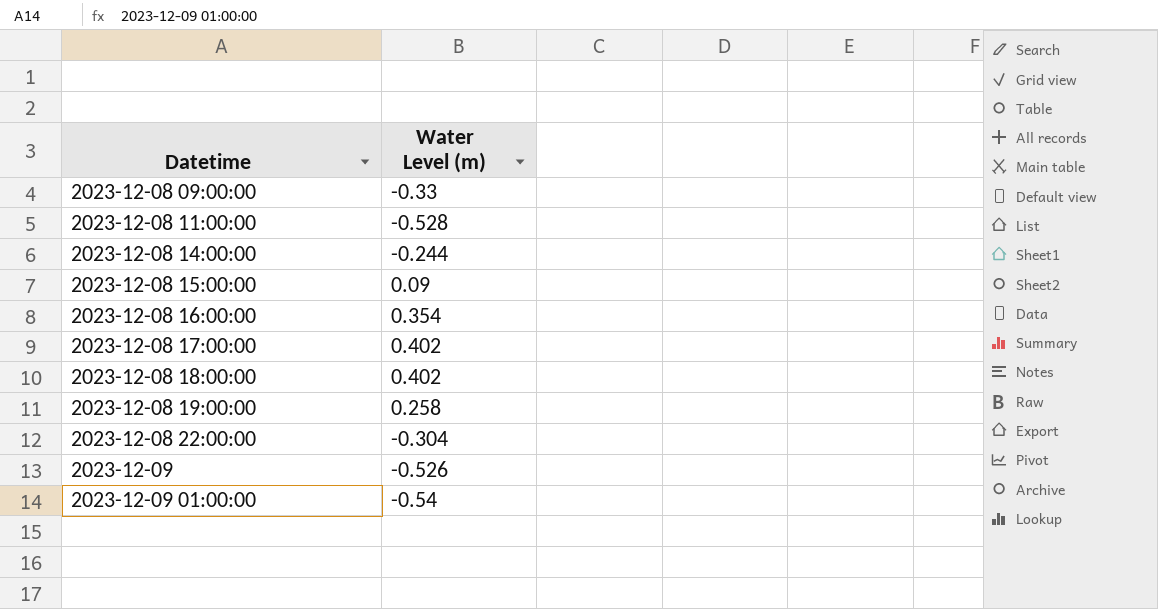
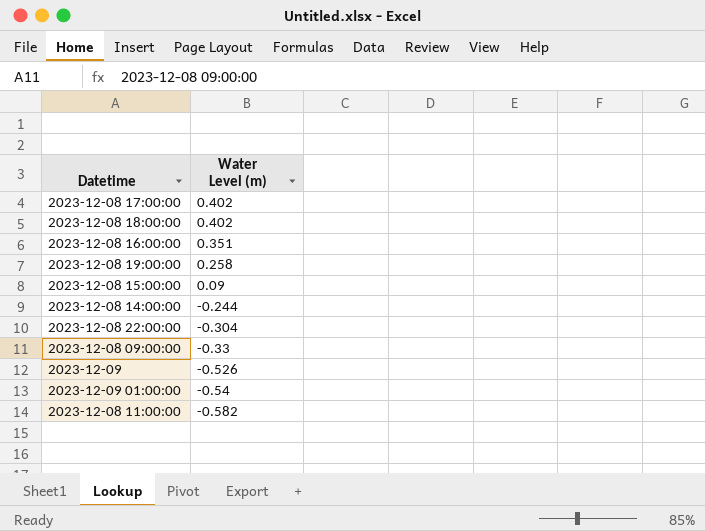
row order: Datetime ascending -> Water Level (m) descending
2023-12-08 16:00:00 | Water Level (m): 0.354 -> 0.351
2023-12-08 11:00:00 | Water Level (m): -0.528 -> -0.582

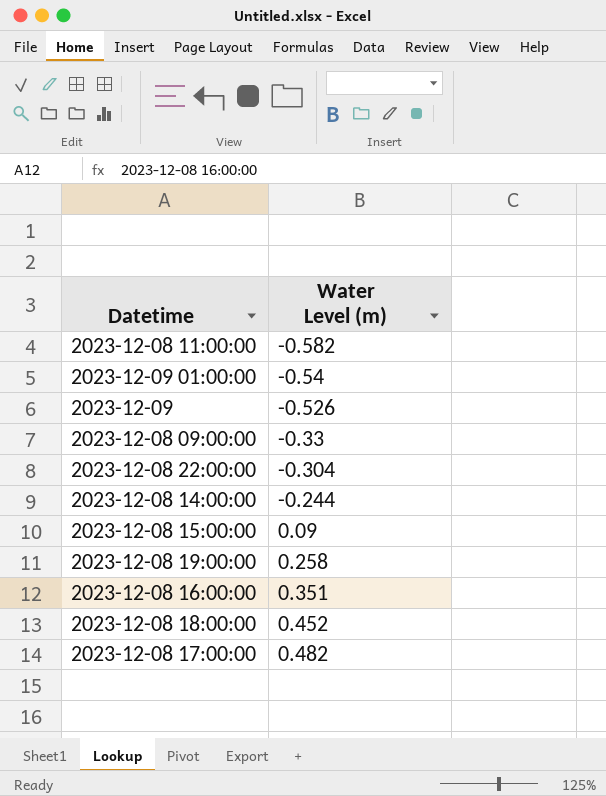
row order: Water Level (m) descending -> Water Level (m) ascending
2023-12-08 18:00:00 | Water Level (m): 0.402 -> 0.452
2023-12-08 17:00:00 | Water Level (m): 0.402 -> 0.482

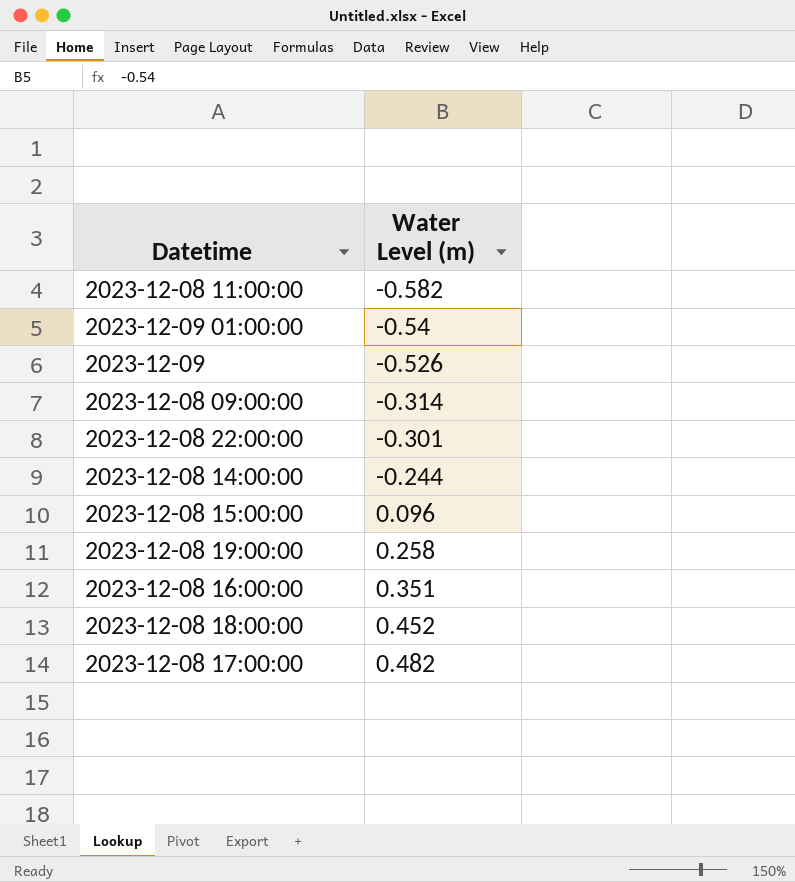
2023-12-08 09:00:00 | Water Level (m): -0.33 -> -0.314
2023-12-08 22:00:00 | Water Level (m): -0.304 -> -0.301
2023-12-08 15:00:00 | Water Level (m): 0.09 -> 0.096

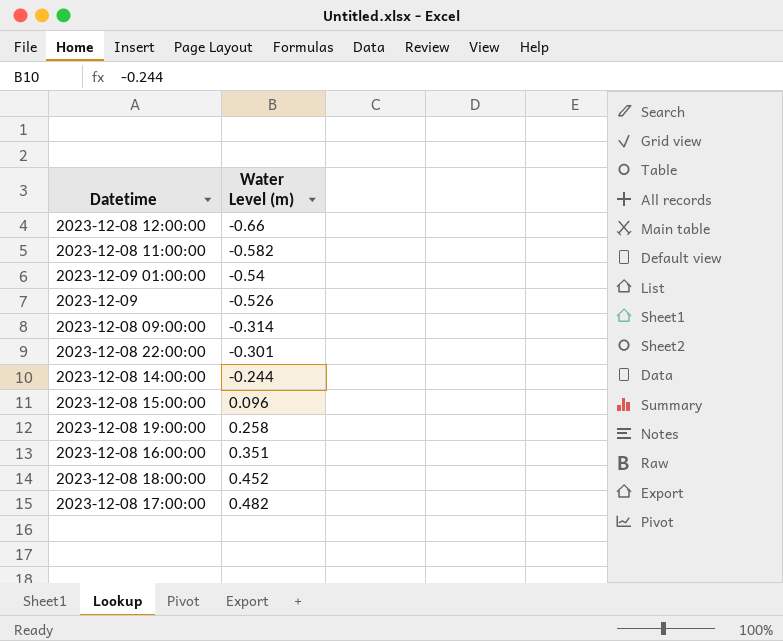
row 2023-12-08 12:00:00: none -> -0.66

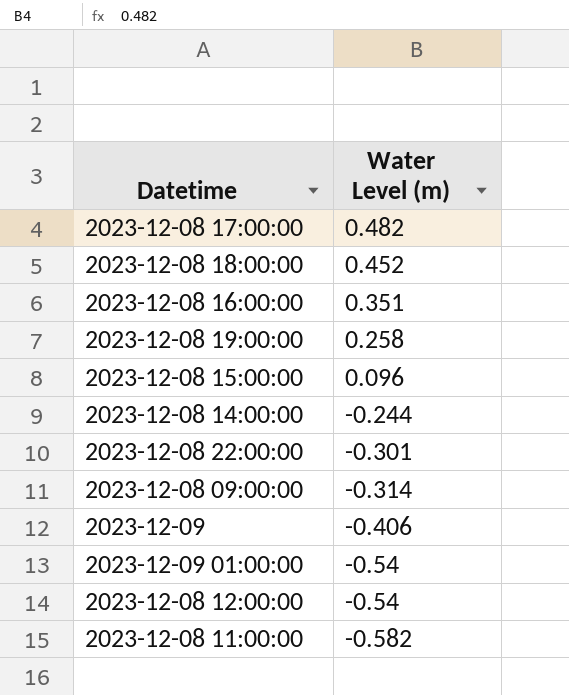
row order: Water Level (m) ascending -> Water Level (m) descending
2023-12-09 | Water Level (m): -0.526 -> -0.406
2023-12-08 12:00:00 | Water Level (m): -0.66 -> -0.54

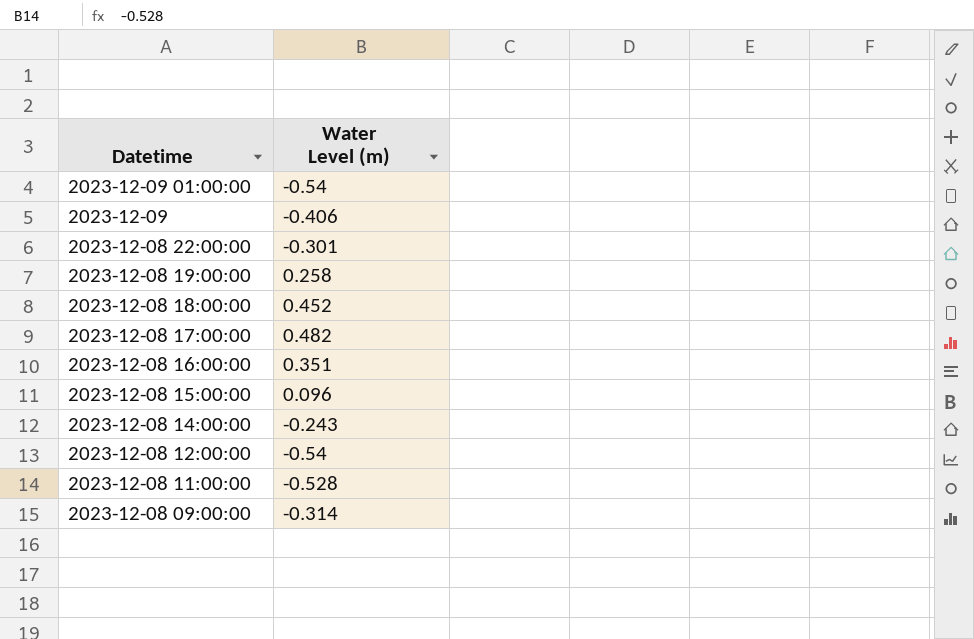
row order: Water Level (m) descending -> Datetime descending
2023-12-08 14:00:00 | Water Level (m): -0.244 -> -0.243
2023-12-08 11:00:00 | Water Level (m): -0.582 -> -0.528

